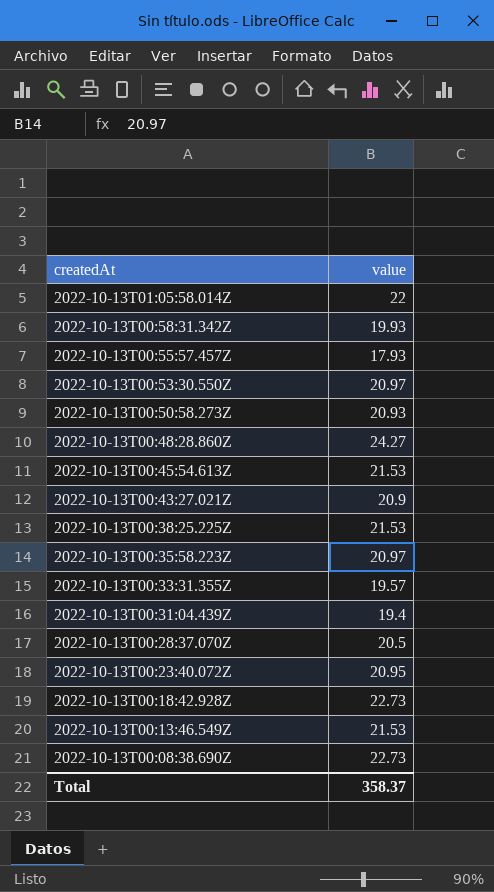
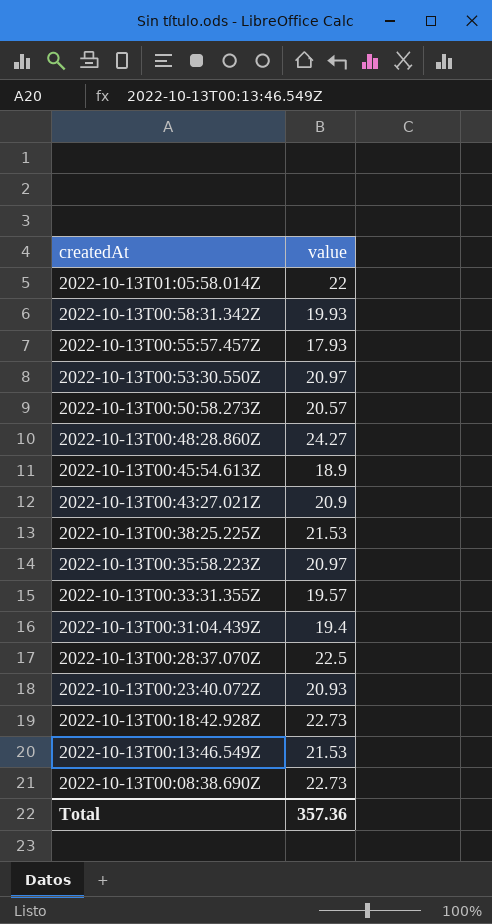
2022-10-13T00:50:58.273Z | value: 20.93 -> 20.57
2022-10-13T00:45:54.613Z | value: 21.53 -> 18.9
2022-10-13T00:28:37.070Z | value: 20.5 -> 22.5
2022-10-13T00:23:40.072Z | value: 20.95 -> 20.93
Total | value: 358.37 -> 357.36

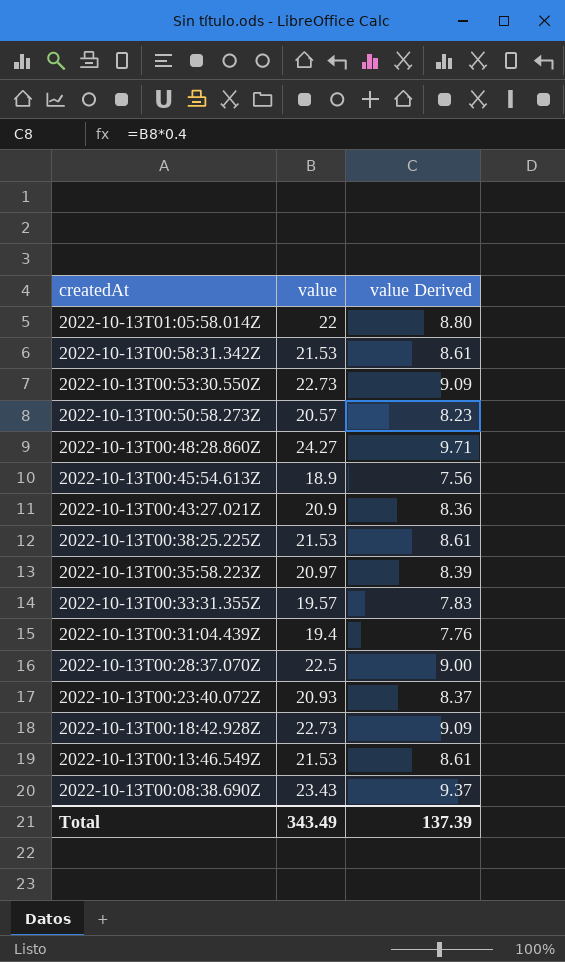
column value Derived | formula: none -> [value] * 0.4
row 2022-10-13T00:55:57.457Z: 17.93 -> none
2022-10-13T00:58:31.342Z | value: 19.93 -> 21.53
2022-10-13T00:53:30.550Z | value: 20.97 -> 22.73
2022-10-13T00:08:38.690Z | value: 22.73 -> 23.43
Total | value: 357.36 -> 343.49

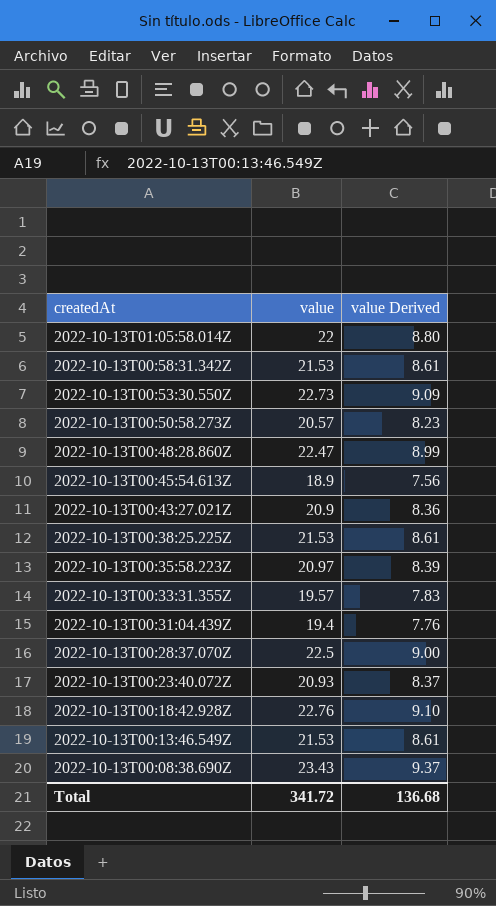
2022-10-13T00:48:28.860Z | value: 24.27 -> 22.47
2022-10-13T00:48:28.860Z | value Derived: 9.71 -> 8.99
2022-10-13T00:18:42.928Z | value: 22.73 -> 22.76
2022-10-13T00:18:42.928Z | value Derived: 9.09 -> 9.10
Total | value: 343.49 -> 341.72
Total | value Derived: 137.39 -> 136.68

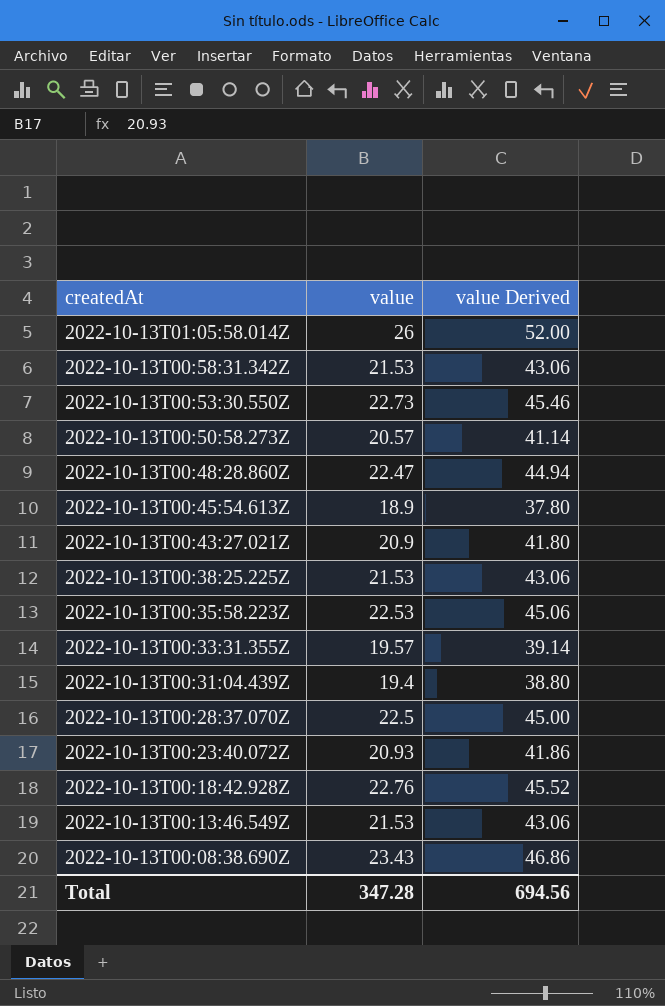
column value Derived | formula: [value] * 0.4 -> [value] * 2
2022-10-13T01:05:58.014Z | value: 22 -> 26
2022-10-13T00:35:58.223Z | value: 20.97 -> 22.53
Total | value: 341.72 -> 347.28
Total | value Derived: 136.68 -> 694.56

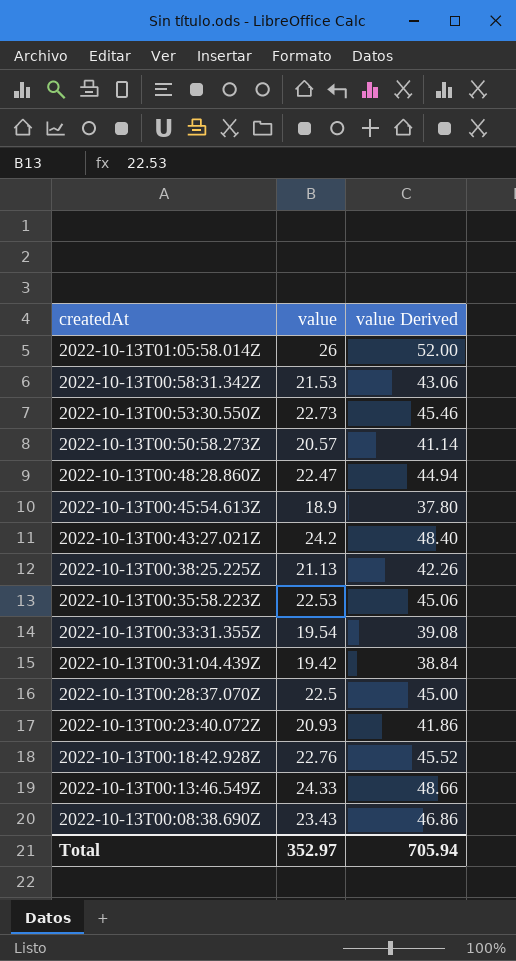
2022-10-13T00:43:27.021Z | value: 20.9 -> 24.2
2022-10-13T00:43:27.021Z | value Derived: 41.80 -> 48.40
2022-10-13T00:38:25.225Z | value: 21.53 -> 21.13
2022-10-13T00:38:25.225Z | value Derived: 43.06 -> 42.26
2022-10-13T00:33:31.355Z | value: 19.57 -> 19.54
2022-10-13T00:33:31.355Z | value Derived: 39.14 -> 39.08
2022-10-13T00:31:04.439Z | value: 19.4 -> 19.42
2022-10-13T00:31:04.439Z | value Derived: 38.80 -> 38.84
2022-10-13T00:13:46.549Z | value: 21.53 -> 24.33
2022-10-13T00:13:46.549Z | value Derived: 43.06 -> 48.66
Total | value: 347.28 -> 352.97
Total | value Derived: 694.56 -> 705.94

